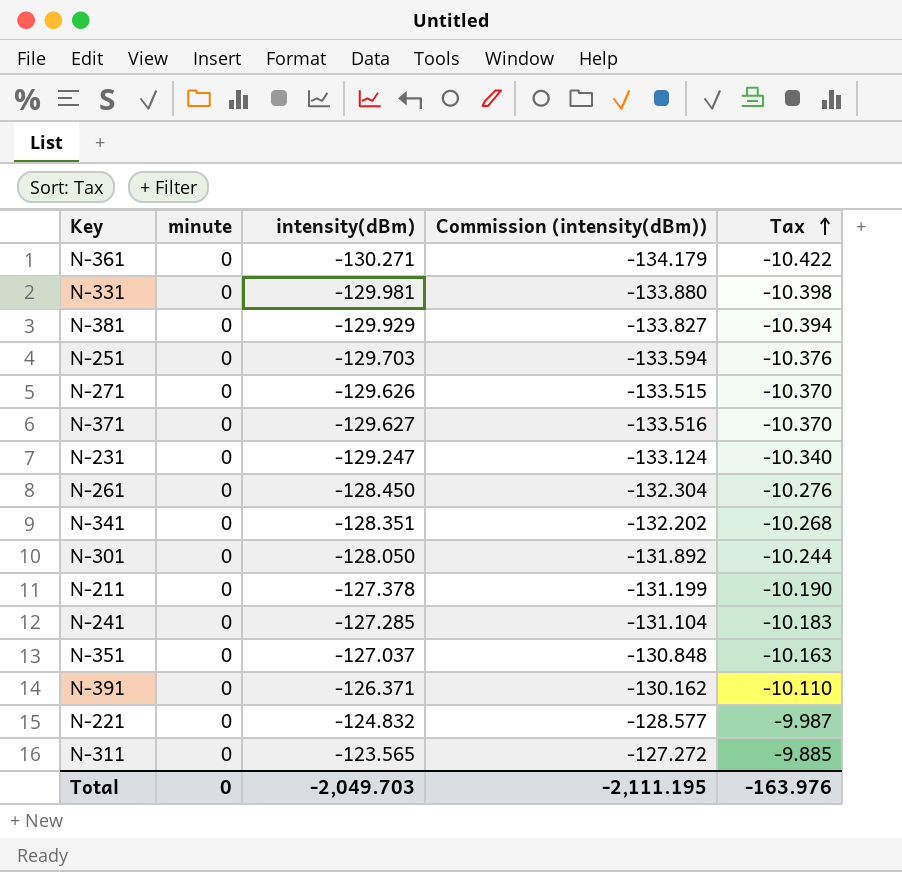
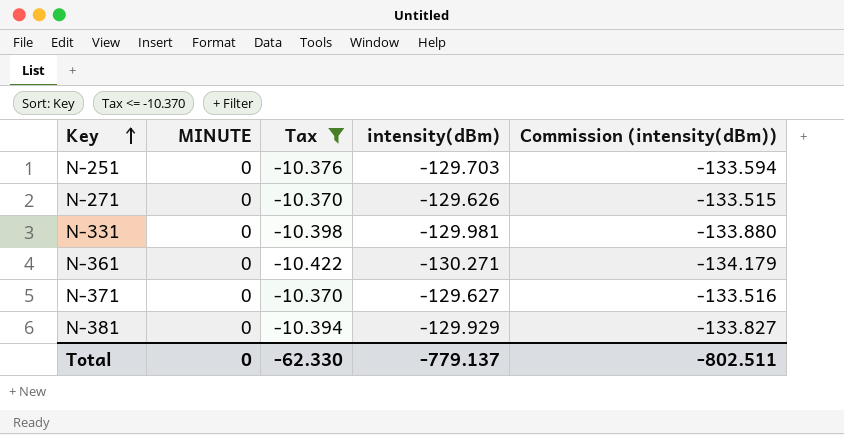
filter: none -> Tax <= -10.370
row order: Tax ascending -> Key ascending
column name: minute -> MINUTE
column Tax | position: 5 -> 3
Total | Tax: -163.976 -> -62.330
Total | intensity(dBm): -2,049.703 -> -779.137
Total | Commission (intensity(dBm)): -2,111.195 -> -802.511

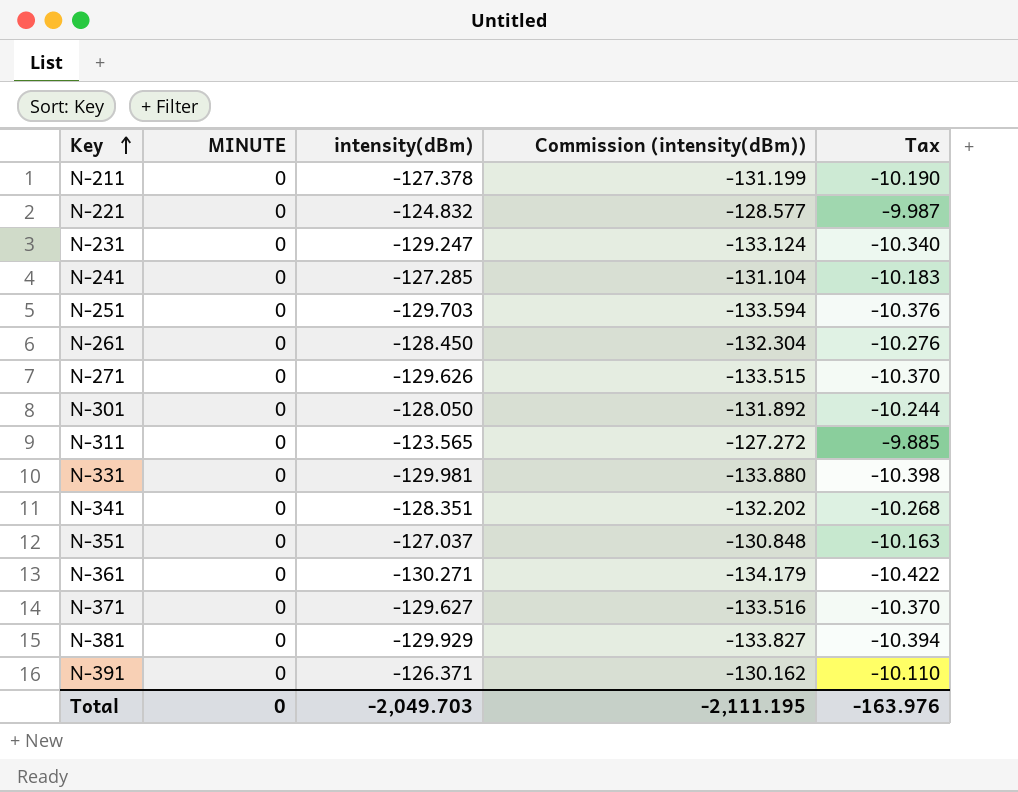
filter: Tax <= -10.370 -> none
column Tax | position: 3 -> 5
Total | intensity(dBm): -779.137 -> -2,049.703
Total | Commission (intensity(dBm)): -802.511 -> -2,111.195
Total | Tax: -62.330 -> -163.976

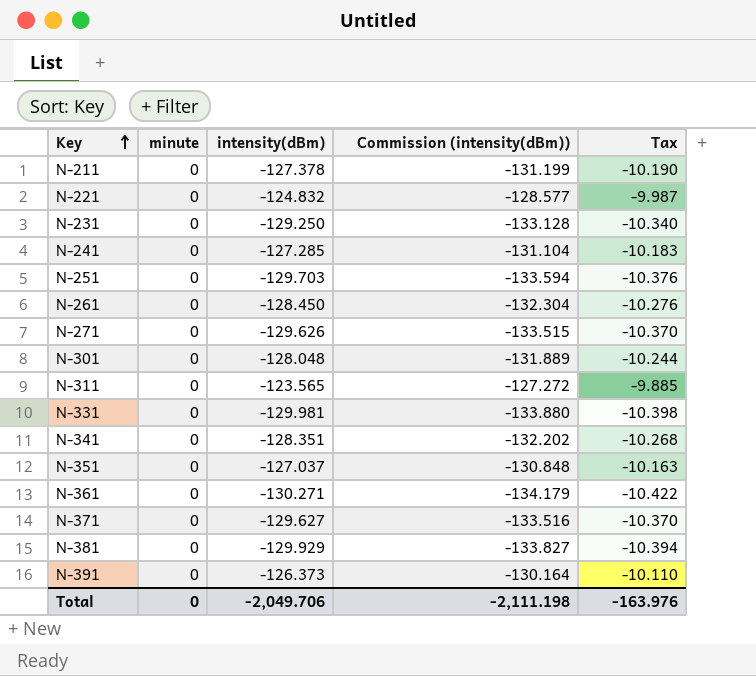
column name: MINUTE -> minute
N-231 | intensity(dBm): -129.247 -> -129.250
N-231 | Commission (intensity(dBm)): -133.124 -> -133.128
N-301 | intensity(dBm): -128.050 -> -128.048
N-301 | Commission (intensity(dBm)): -131.892 -> -131.889
N-391 | intensity(dBm): -126.371 -> -126.373
N-391 | Commission (intensity(dBm)): -130.162 -> -130.164
Total | intensity(dBm): -2,049.703 -> -2,049.706
Total | Commission (intensity(dBm)): -2,111.195 -> -2,111.198

